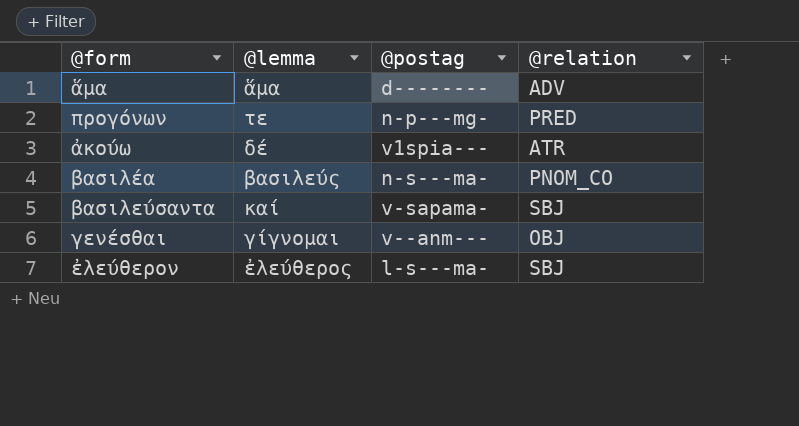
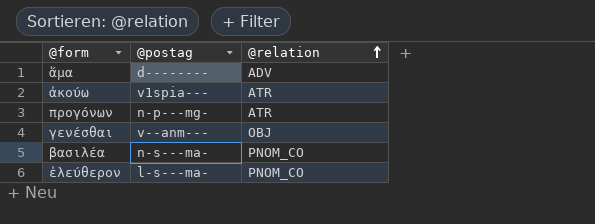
row order: none -> @relation ascending
column @lemma | position: 2 -> none
row βασιλεύσαντα: καί | v-sapama- | SBJ -> none
προγόνων | @relation: PRED -> ATR
ἐλεύθερον | @relation: SBJ -> PNOM_CO

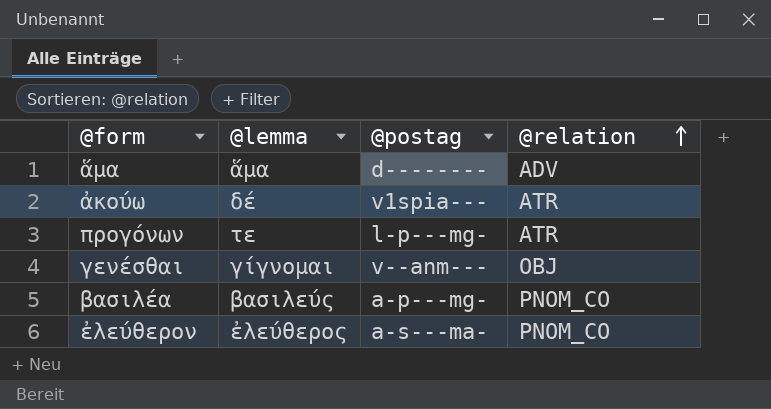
column @lemma | position: none -> 2
προγόνων | @postag: n-p---mg- -> l-p---mg-
βασιλέα | @postag: n-s---ma- -> a-p---mg-
ἐλεύθερον | @postag: l-s---ma- -> a-s---ma-

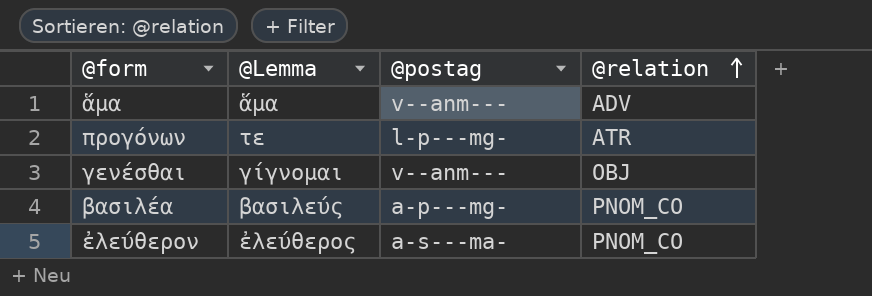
column name: @lemma -> @Lemma
row ἀκούω: δέ | v1spia--- | ATR -> none
ἅμα | @postag: d-------- -> v--anm---

